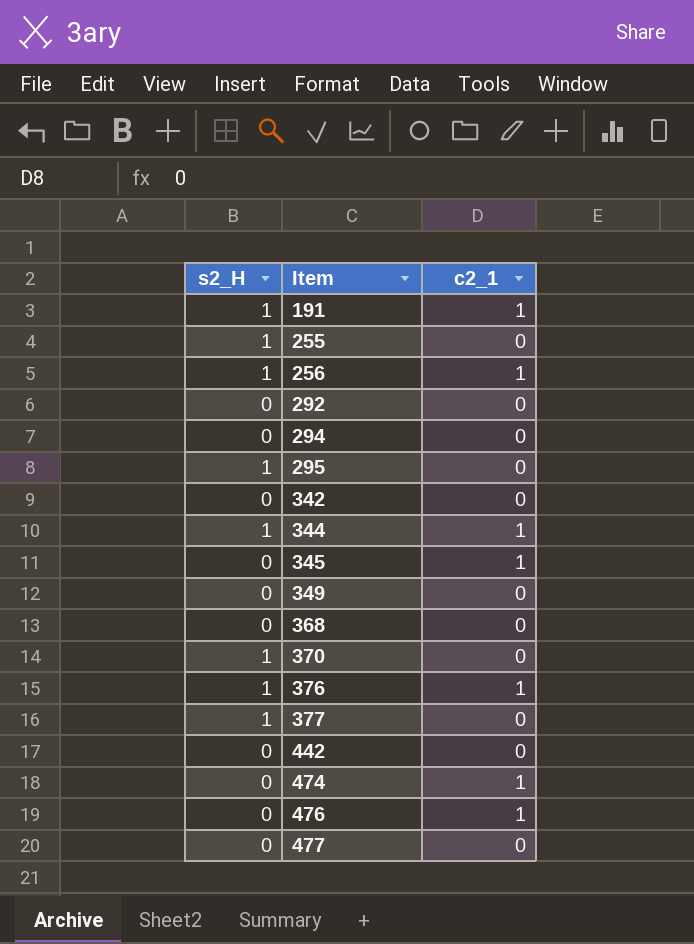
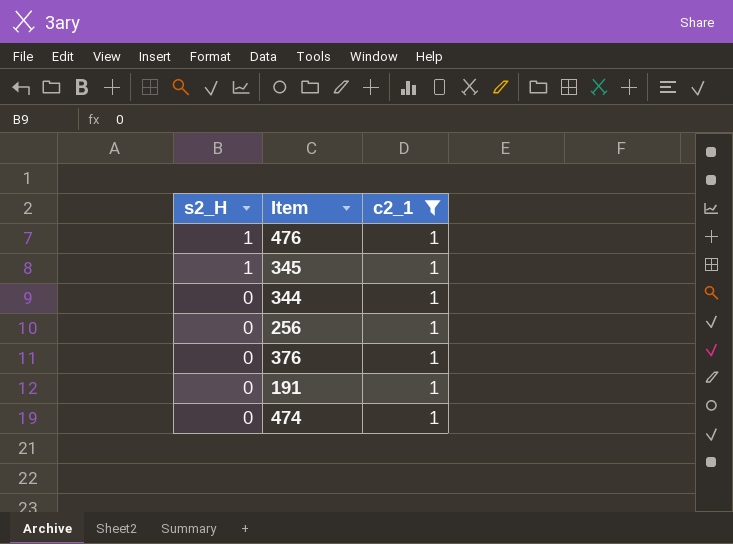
filter: none -> c2_1 = 1
row order: Item ascending -> s2_H descending
476 | s2_H: 0 -> 1
345 | s2_H: 0 -> 1
344 | s2_H: 1 -> 0
256 | s2_H: 1 -> 0
376 | s2_H: 1 -> 0
191 | s2_H: 1 -> 0

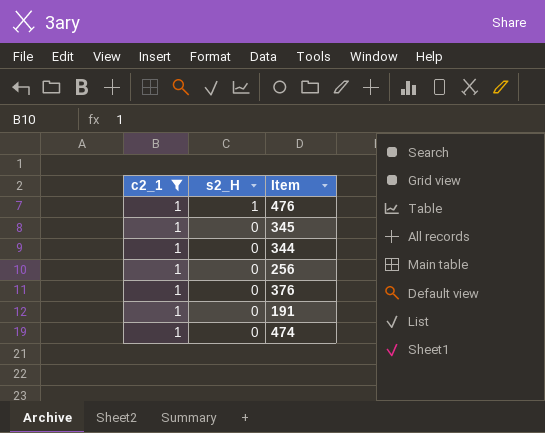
column c2_1 | position: 3 -> 1
345 | s2_H: 1 -> 0

